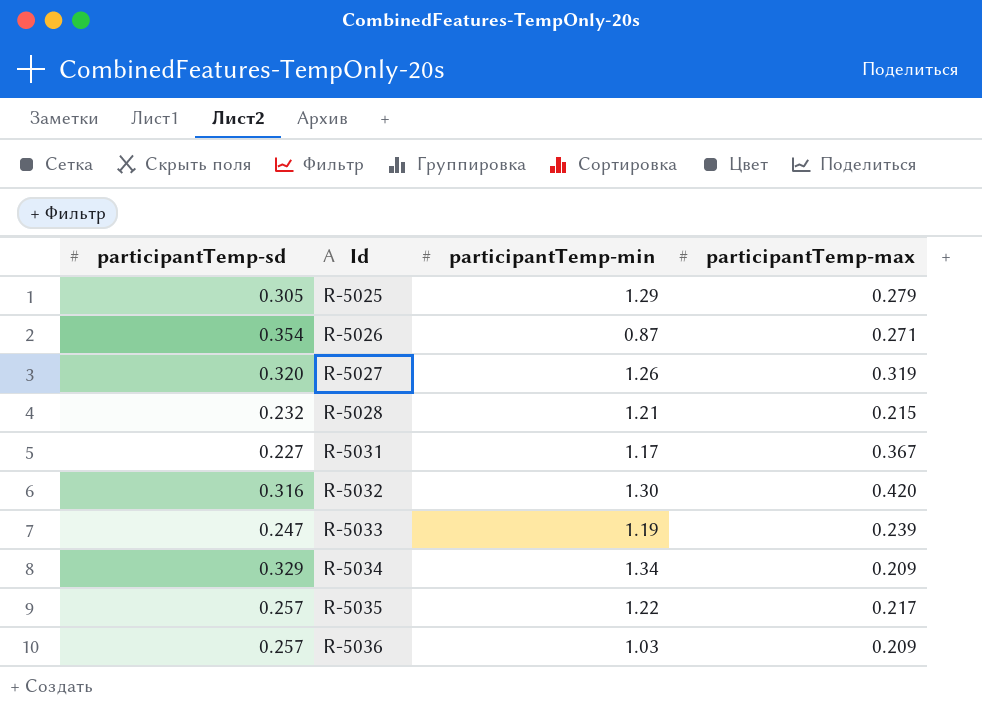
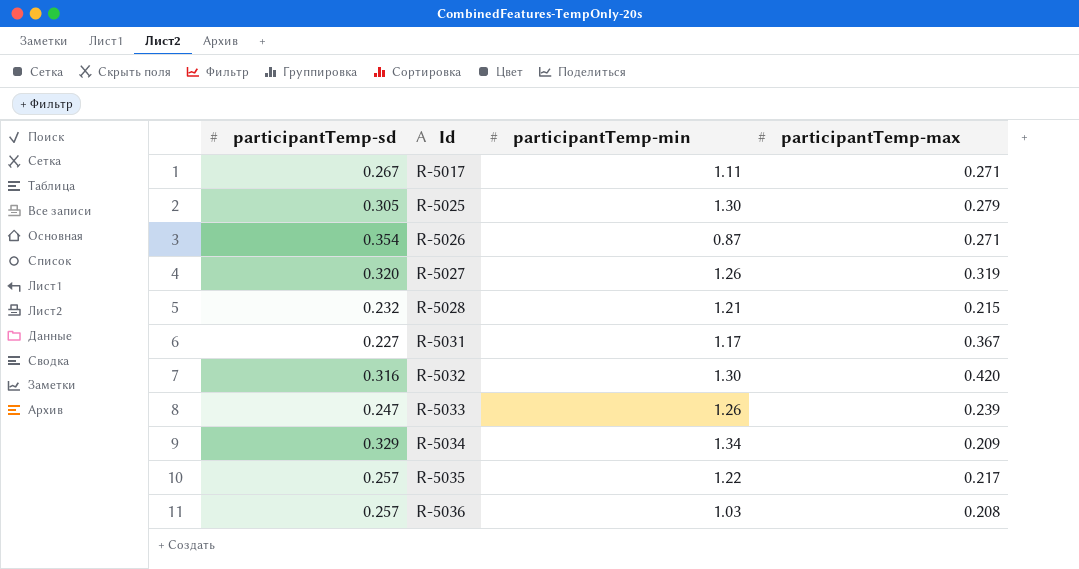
row R-5017: none -> 0.267 | 1.11 | 0.271
R-5025 | participantTemp-min: 1.29 -> 1.30
R-5033 | participantTemp-min: 1.19 -> 1.26
R-5036 | participantTemp-max: 0.209 -> 0.208

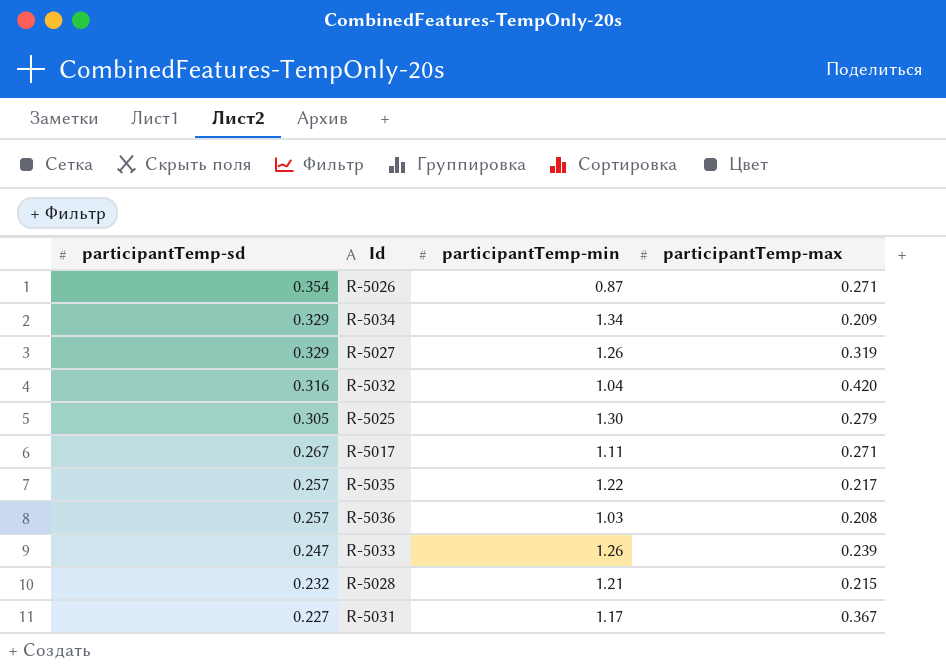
row order: Id ascending -> participantTemp-sd descending
R-5027 | participantTemp-sd: 0.320 -> 0.329
R-5032 | participantTemp-min: 1.30 -> 1.04

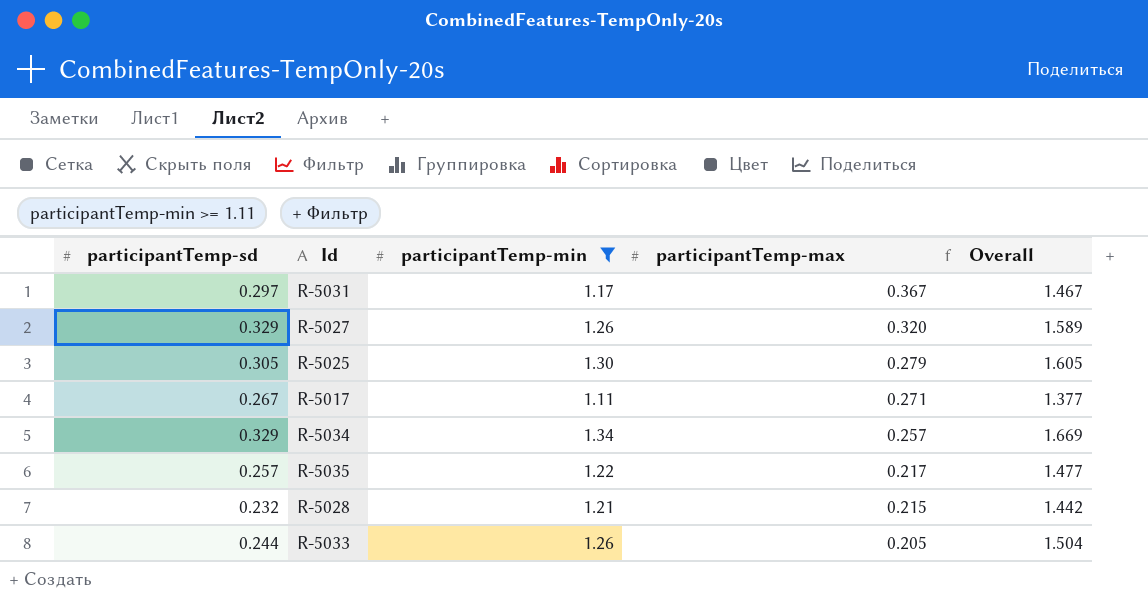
filter: none -> participantTemp-min >= 1.11
row order: participantTemp-sd descending -> participantTemp-max descending
column Overall | formula: none -> [participantTemp-sd] + [participantTemp-min]
R-5031 | participantTemp-sd: 0.227 -> 0.297
R-5027 | participantTemp-max: 0.319 -> 0.320
R-5034 | participantTemp-max: 0.209 -> 0.257
R-5033 | participantTemp-sd: 0.247 -> 0.244
R-5033 | participantTemp-max: 0.239 -> 0.205

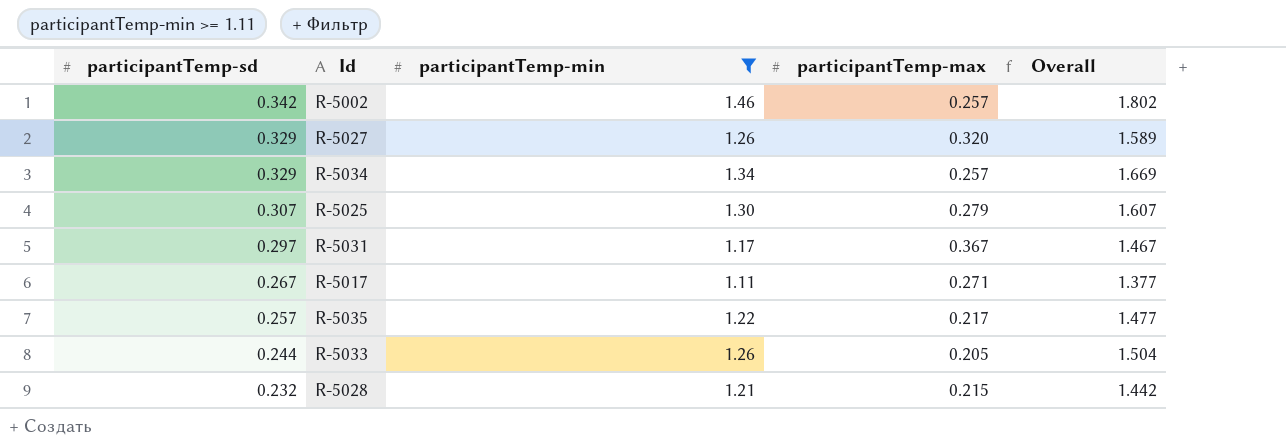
row order: participantTemp-max descending -> participantTemp-sd descending
row R-5002: none -> 0.342 | 1.46 | 0.257 | 1.802
R-5025 | participantTemp-sd: 0.305 -> 0.307
R-5025 | Overall: 1.605 -> 1.607

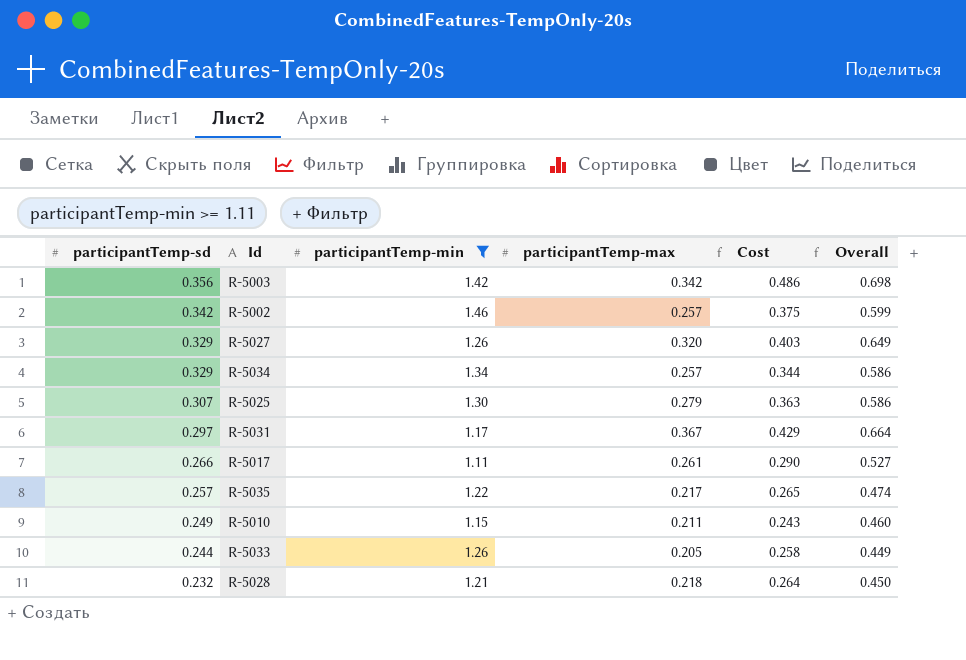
column Cost | formula: none -> [participantTemp-min] * [participantTemp-max]
column Overall | formula: [participantTemp-sd] + [participantTemp-min] -> [participantTemp-sd] + [participantTemp-max]
row R-5003: none -> 0.356 | 1.42 | 0.342 | 0.486 | 0.698
R-5017 | participantTemp-sd: 0.267 -> 0.266
R-5017 | participantTemp-max: 0.271 -> 0.261
row R-5010: none -> 0.249 | 1.15 | 0.211 | 0.243 | 0.460
R-5028 | participantTemp-max: 0.215 -> 0.218

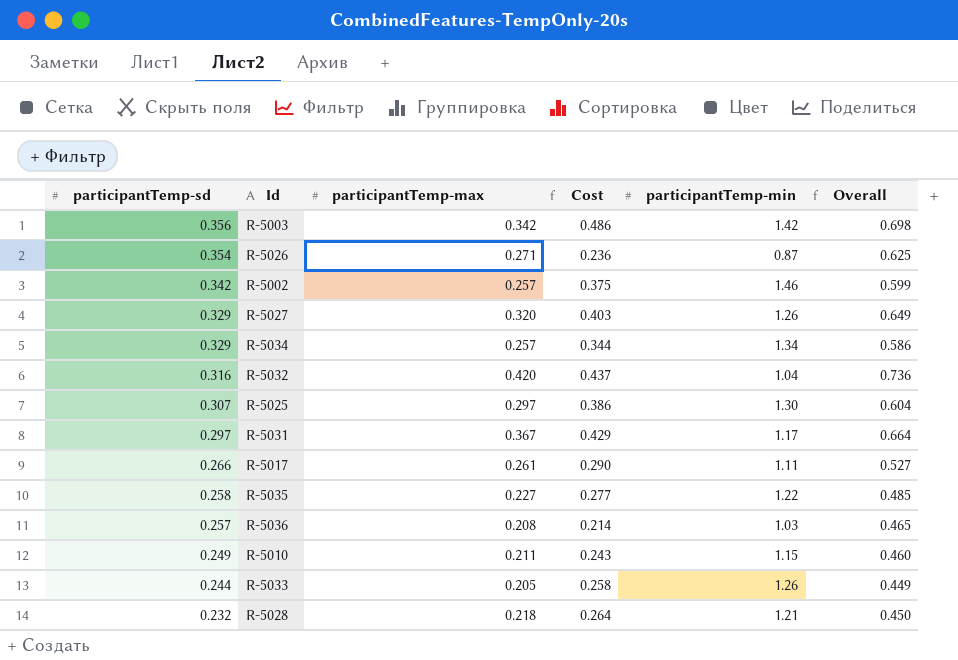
filter: participantTemp-min >= 1.11 -> none
column participantTemp-min | position: 3 -> 5
R-5025 | participantTemp-max: 0.279 -> 0.297
R-5025 | Cost: 0.363 -> 0.386
R-5025 | Overall: 0.586 -> 0.604
R-5035 | participantTemp-sd: 0.257 -> 0.258
R-5035 | participantTemp-max: 0.217 -> 0.227
R-5035 | Cost: 0.265 -> 0.277
R-5035 | Overall: 0.474 -> 0.485

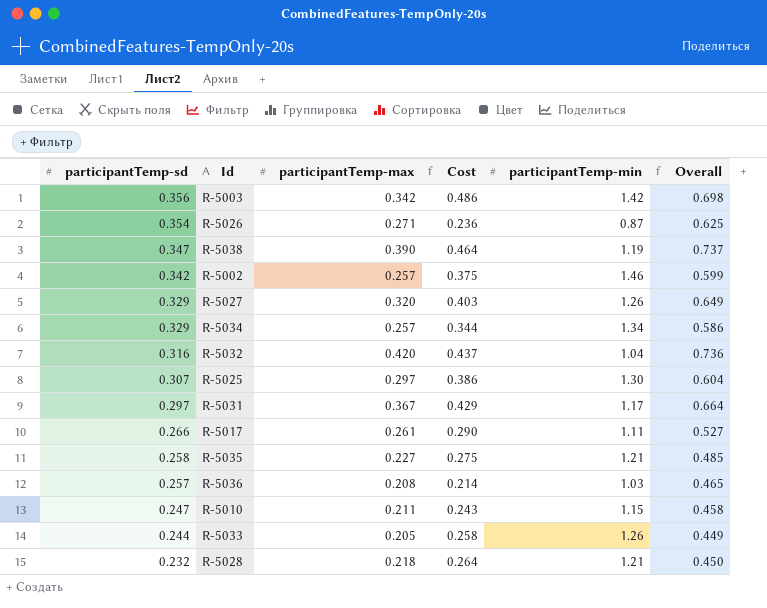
row R-5038: none -> 0.347 | 0.390 | 0.464 | 1.19 | 0.737
R-5035 | Cost: 0.277 -> 0.275
R-5035 | participantTemp-min: 1.22 -> 1.21
R-5010 | participantTemp-sd: 0.249 -> 0.247
R-5010 | Overall: 0.460 -> 0.458

